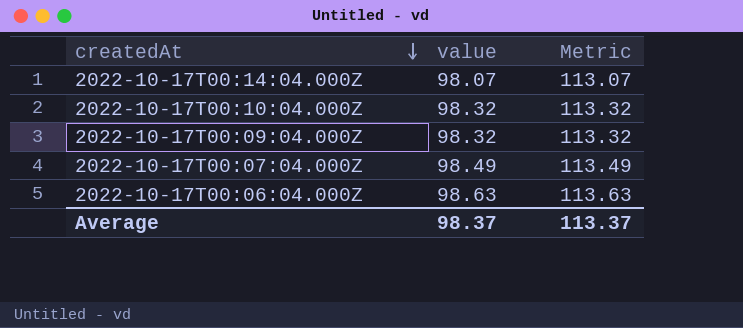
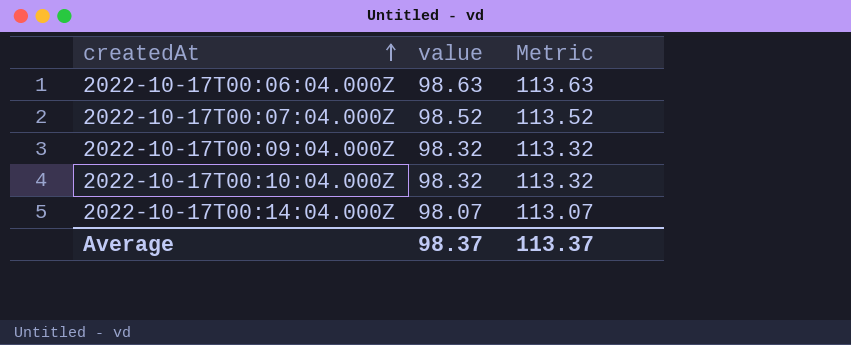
row order: createdAt descending -> createdAt ascending
2022-10-17T00:07:04.000Z | value: 98.49 -> 98.52
2022-10-17T00:07:04.000Z | Metric: 113.49 -> 113.52

